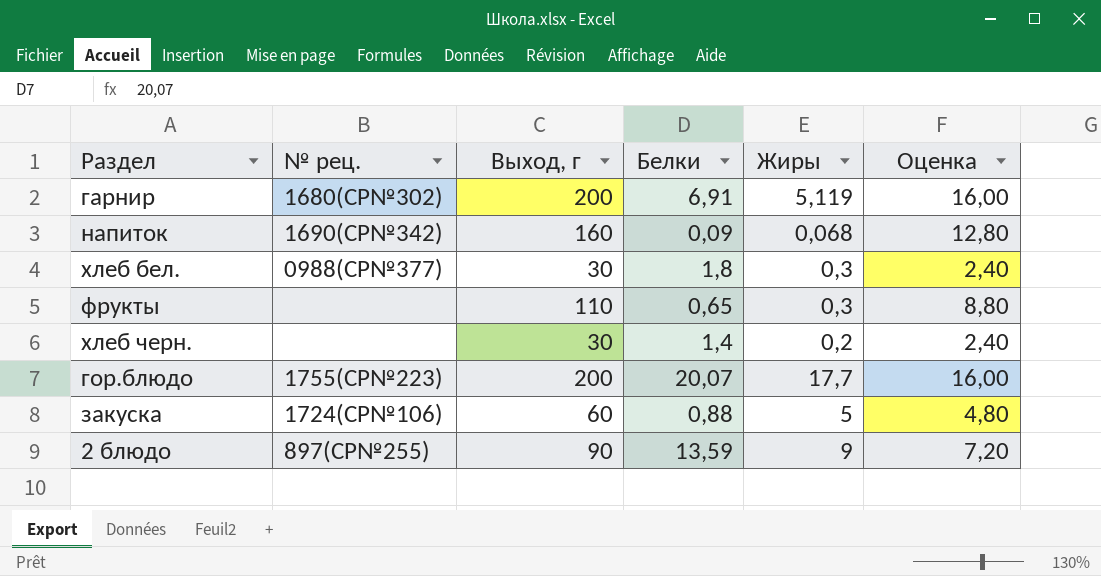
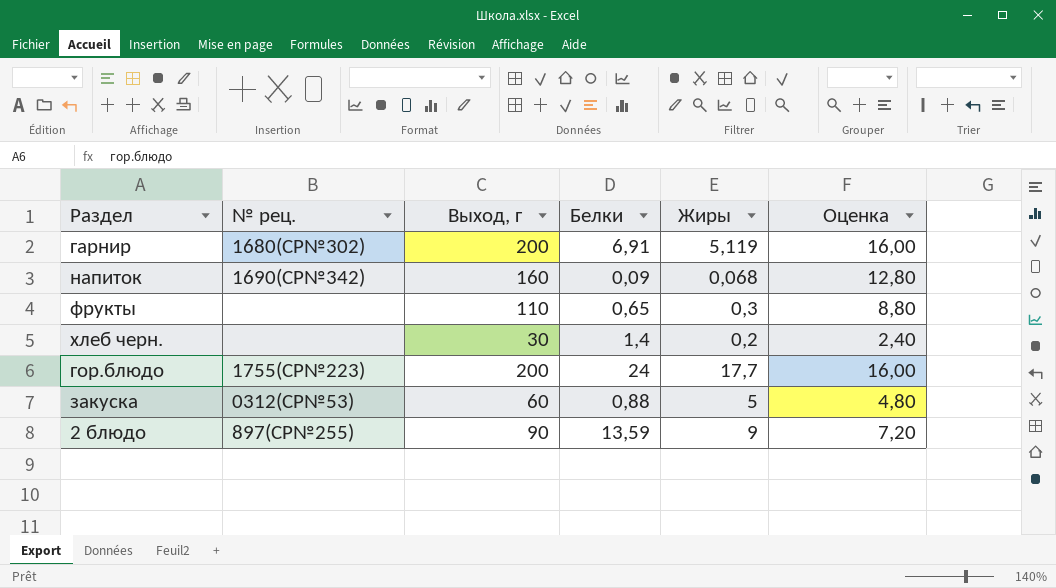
row хлеб бел.: 0988(СР№377) | 30 | 1,8 | 0,3 | 2,40 -> none
гор.блюдо | Белки: 20,07 -> 24
закуска | № рец.: 1724(СР№106) -> 0312(СР№53)

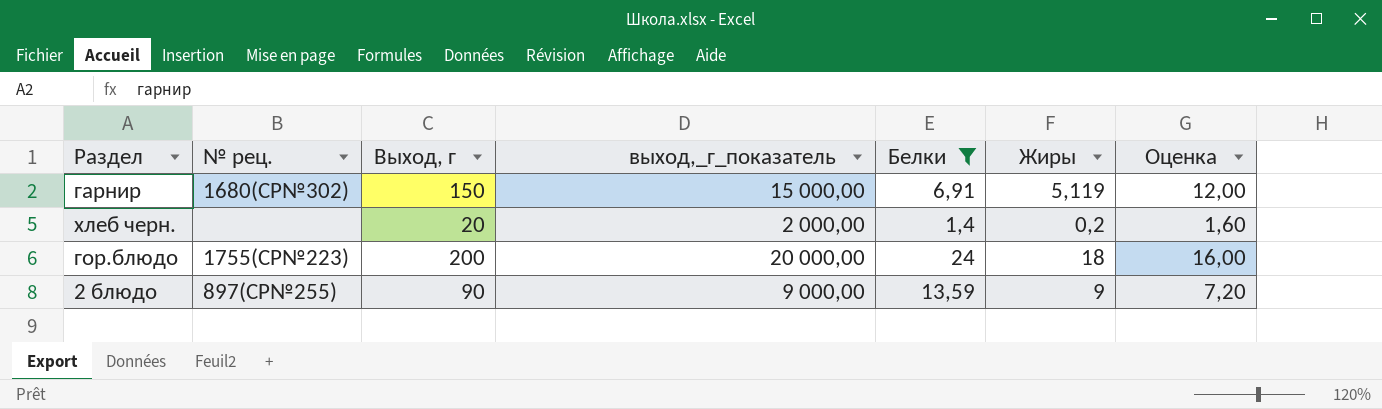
filter: none -> Белки >= 1,4
column выход,_г_показатель | formula: none -> [Выход, г] * 100
гарнир | Выход, г: 200 -> 150
гарнир | Оценка: 16,00 -> 12,00
хлеб черн. | Выход, г: 30 -> 20
хлеб черн. | Оценка: 2,40 -> 1,60
гор.блюдо | Жиры: 17,7 -> 18

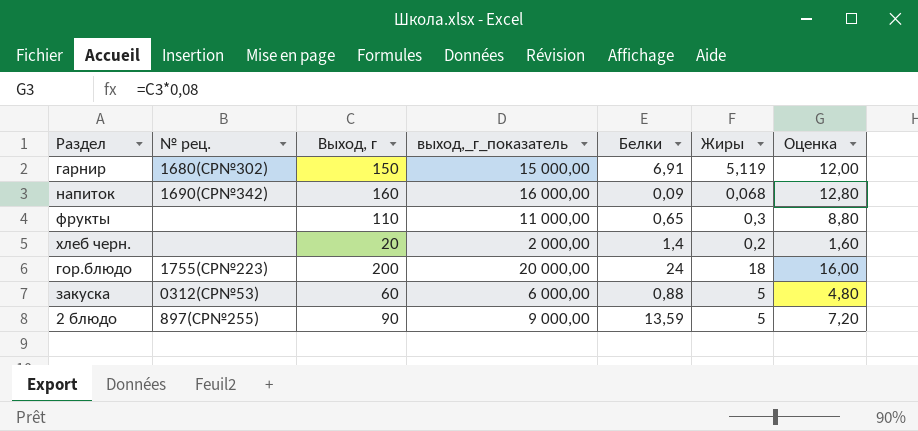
filter: Белки >= 1,4 -> none
2 блюдо | Жиры: 9 -> 5

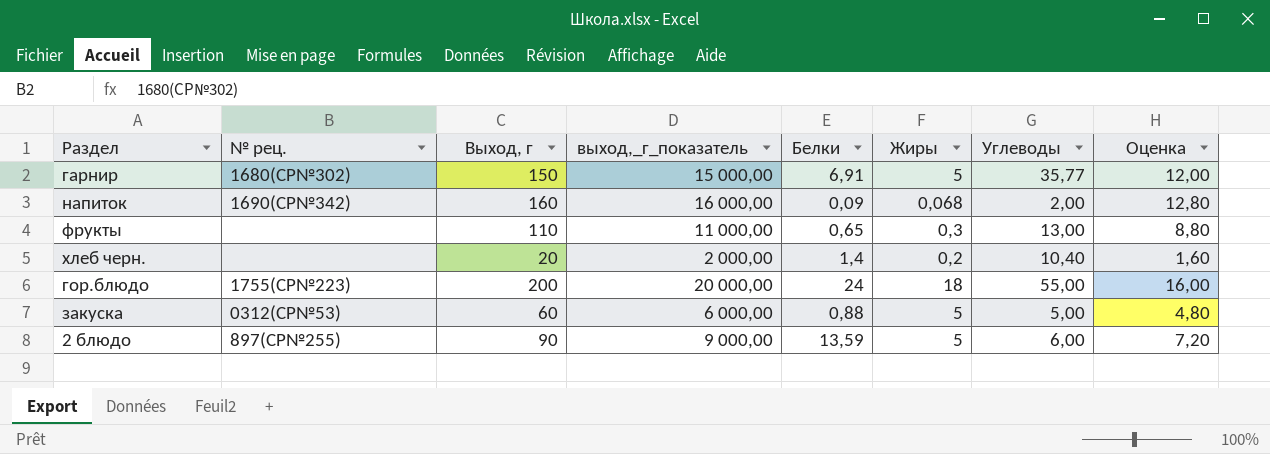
column Углеводы | position: none -> 7
гарнир | Жиры: 5,119 -> 5

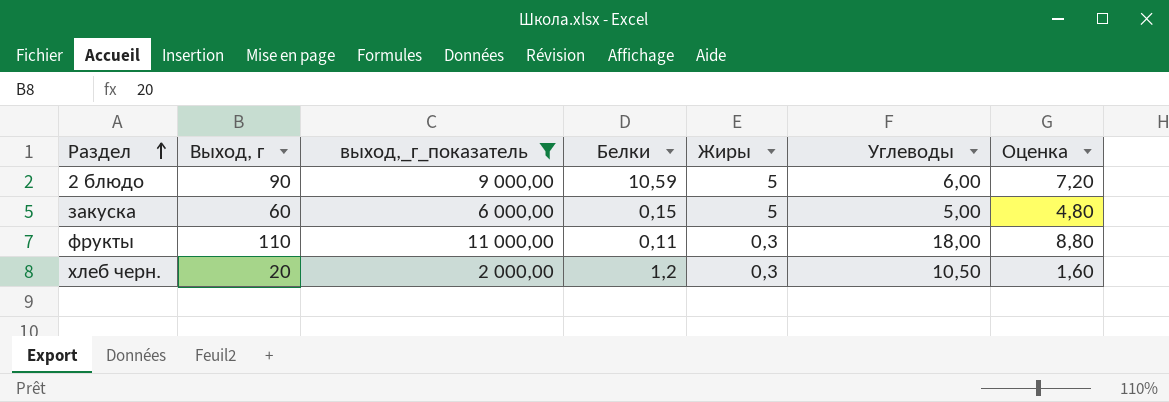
filter: none -> выход,_г_показатель <= 11 000,00
row order: none -> Раздел ascending
column № рец. | position: 2 -> none
2 блюдо | Белки: 13,59 -> 10,59
закуска | Белки: 0,88 -> 0,15
фрукты | Белки: 0,65 -> 0,11
фрукты | Углеводы: 13,00 -> 18,00
хлеб черн. | Белки: 1,4 -> 1,2
хлеб черн. | Жиры: 0,2 -> 0,3
хлеб черн. | Углеводы: 10,40 -> 10,50

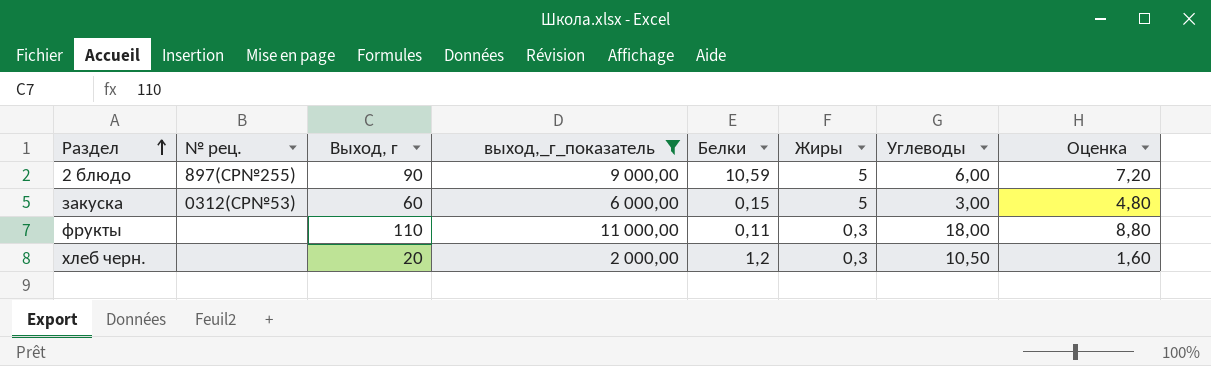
column № рец. | position: none -> 2
закуска | Углеводы: 5,00 -> 3,00

